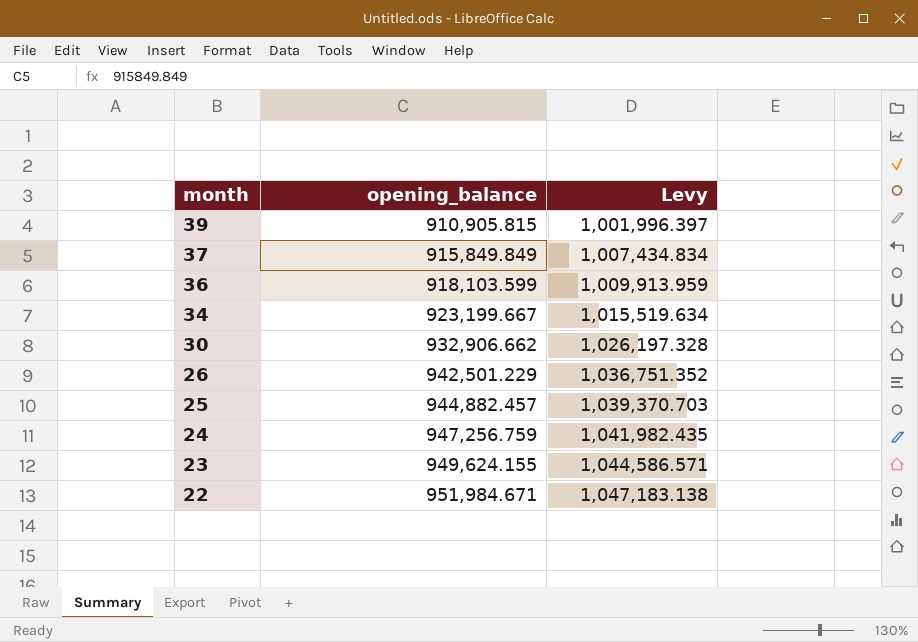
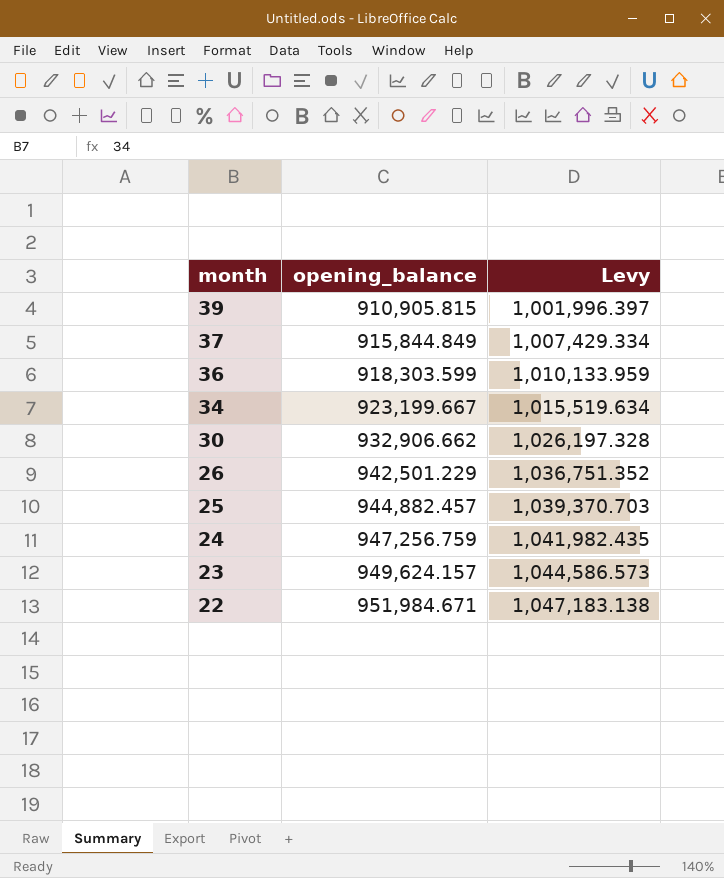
37 | opening_balance: 915,849.849 -> 915,844.849
37 | Levy: 1,007,434.834 -> 1,007,429.334
36 | opening_balance: 918,103.599 -> 918,303.599
36 | Levy: 1,009,913.959 -> 1,010,133.959
23 | opening_balance: 949,624.155 -> 949,624.157
23 | Levy: 1,044,586.571 -> 1,044,586.573

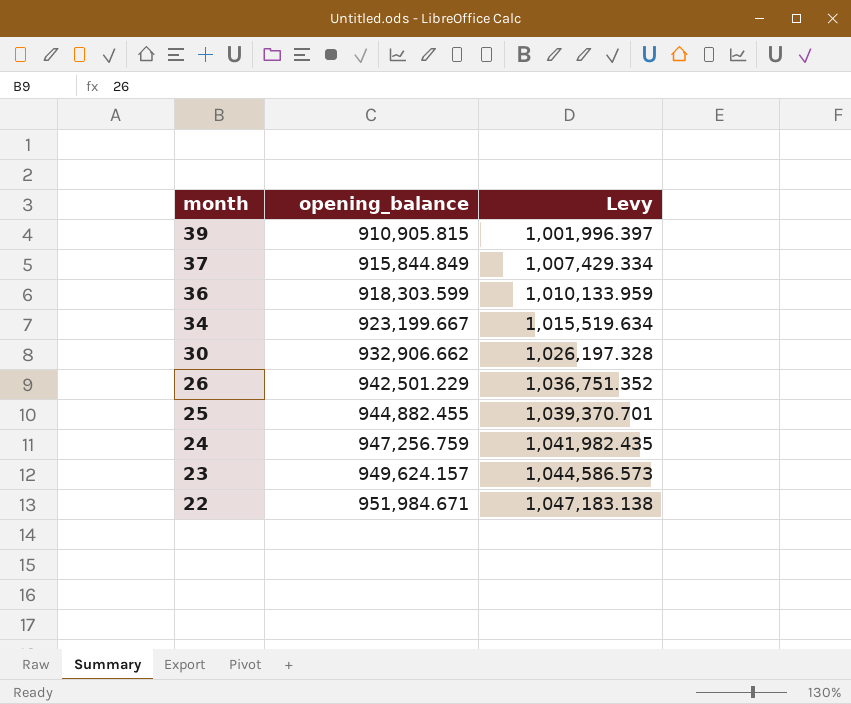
25 | opening_balance: 944,882.457 -> 944,882.455
25 | Levy: 1,039,370.703 -> 1,039,370.701

